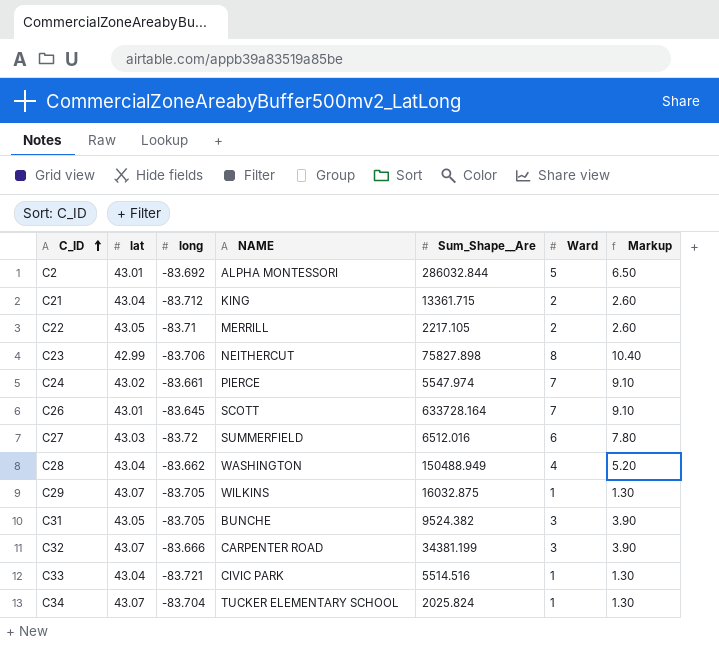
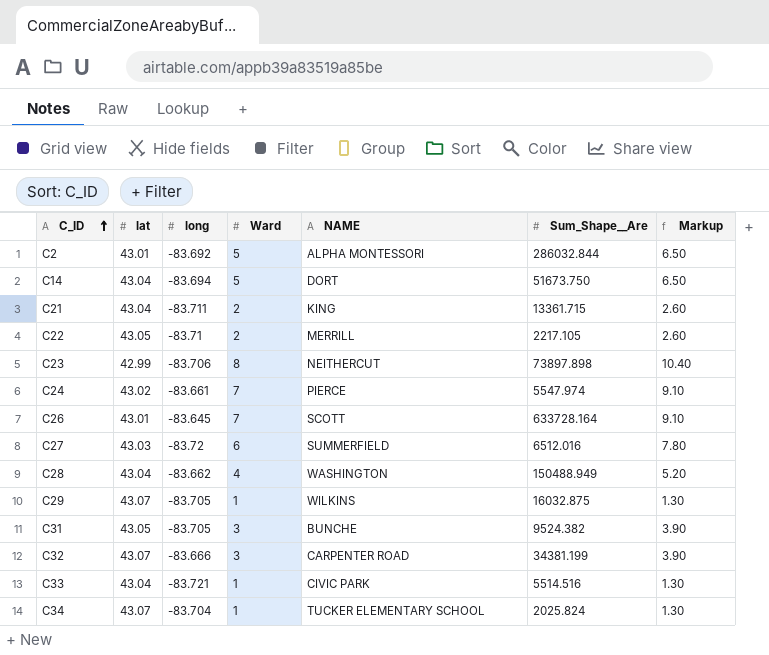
column Ward | position: 6 -> 4
row C14: none -> 43.04 | -83.694 | 5 | DORT | 51673.750 | 6.50
C21 | long: -83.712 -> -83.711
C23 | Sum_Shape__Are: 75827.898 -> 73897.898

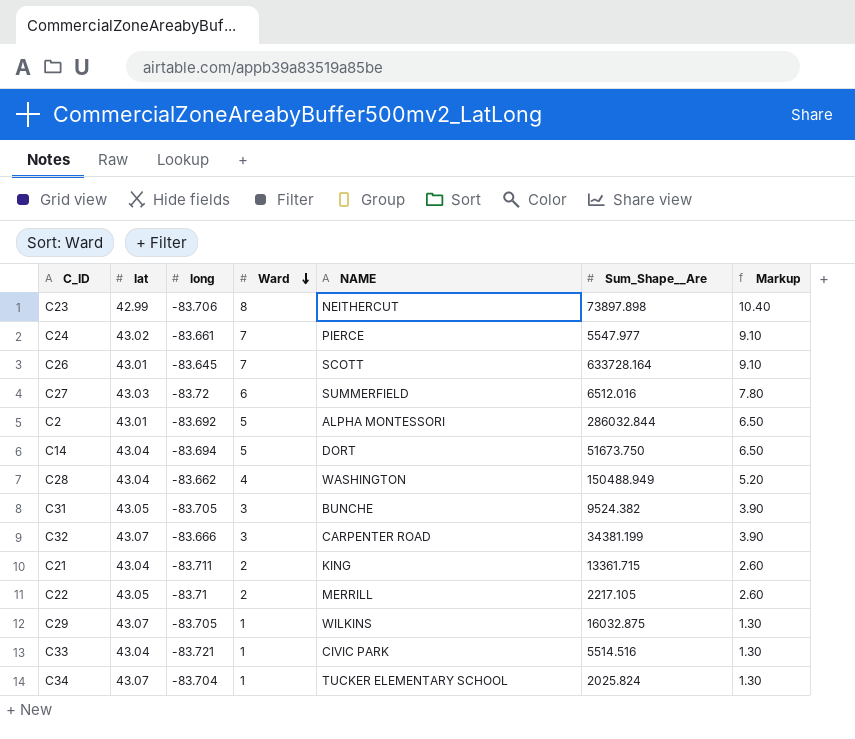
row order: C_ID ascending -> Ward descending
C24 | Sum_Shape__Are: 5547.974 -> 5547.977

